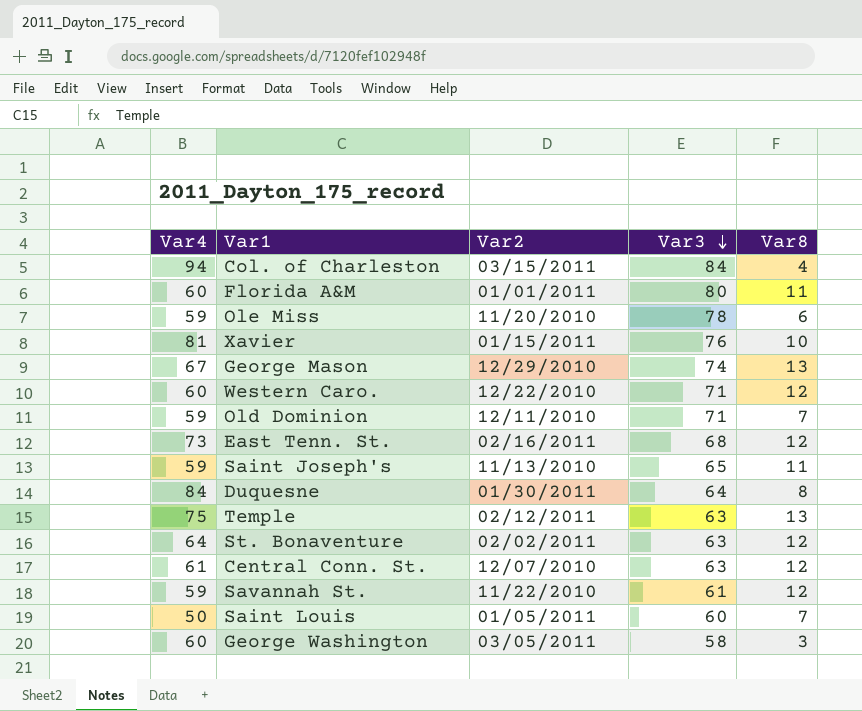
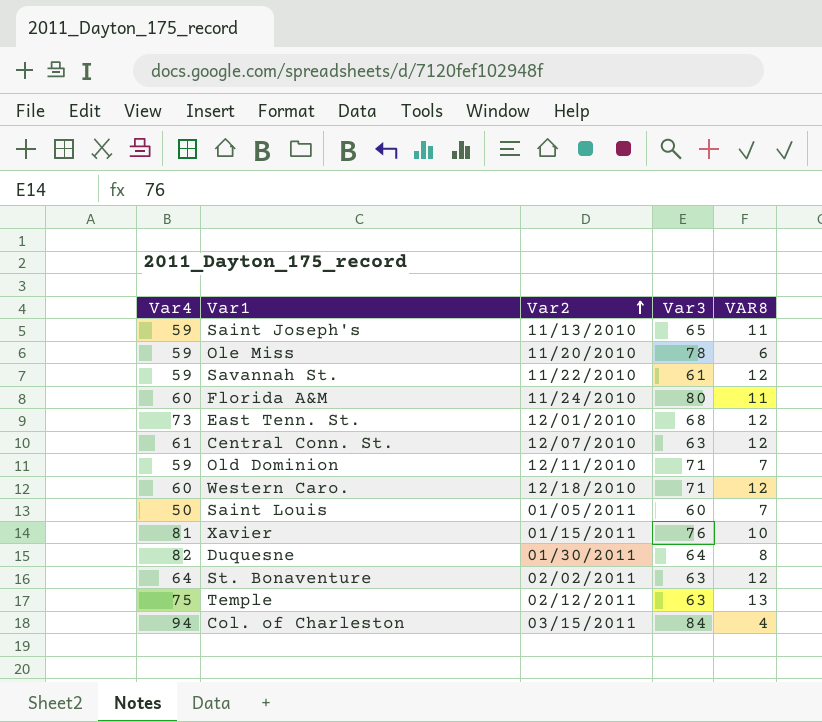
row order: Var3 descending -> Var2 ascending
column name: Var8 -> VAR8
row George Mason: 67 | 12/29/2010 | 74 | 13 -> none
row George Washington: 60 | 03/05/2011 | 58 | 3 -> none
Florida A&M | Var2: 01/01/2011 -> 11/24/2010
East Tenn. St. | Var2: 02/16/2011 -> 12/01/2010
Western Caro. | Var2: 12/22/2010 -> 12/18/2010
Duquesne | Var4: 84 -> 82

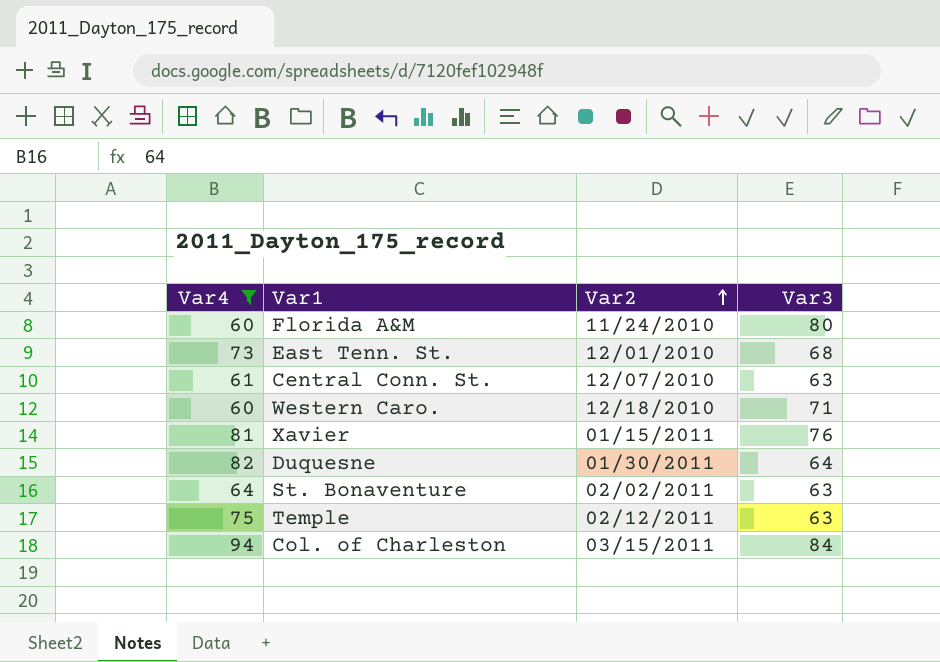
filter: none -> Var4 >= 60
column VAR8 | position: 5 -> none

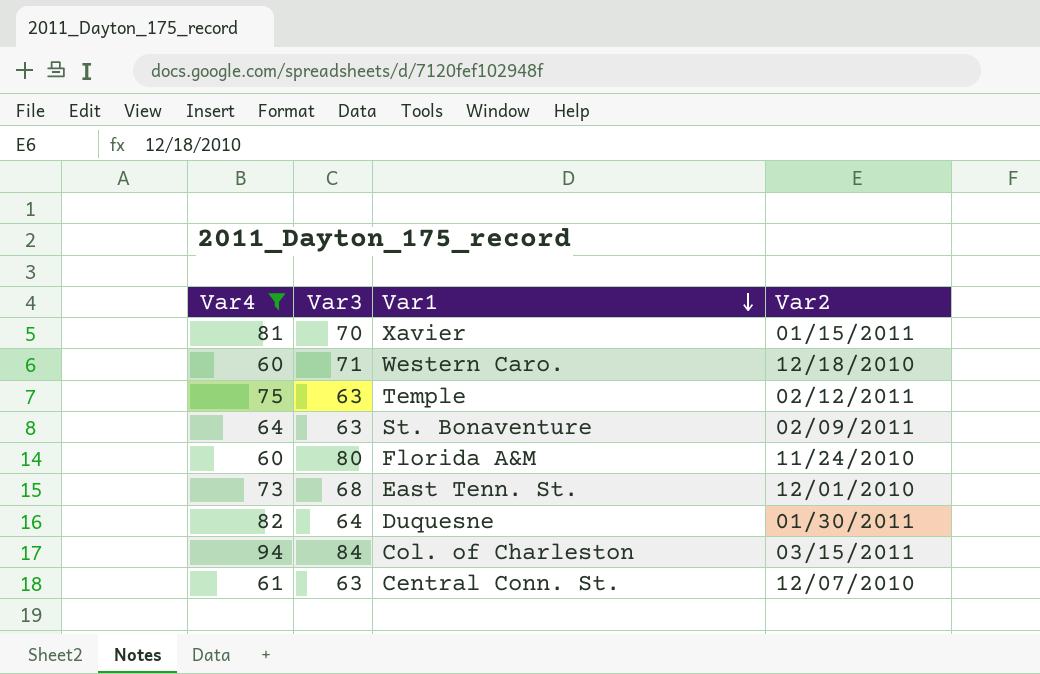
row order: Var2 ascending -> Var1 descending
column Var3 | position: 4 -> 2
Xavier | Var3: 76 -> 70
St. Bonaventure | Var2: 02/02/2011 -> 02/09/2011

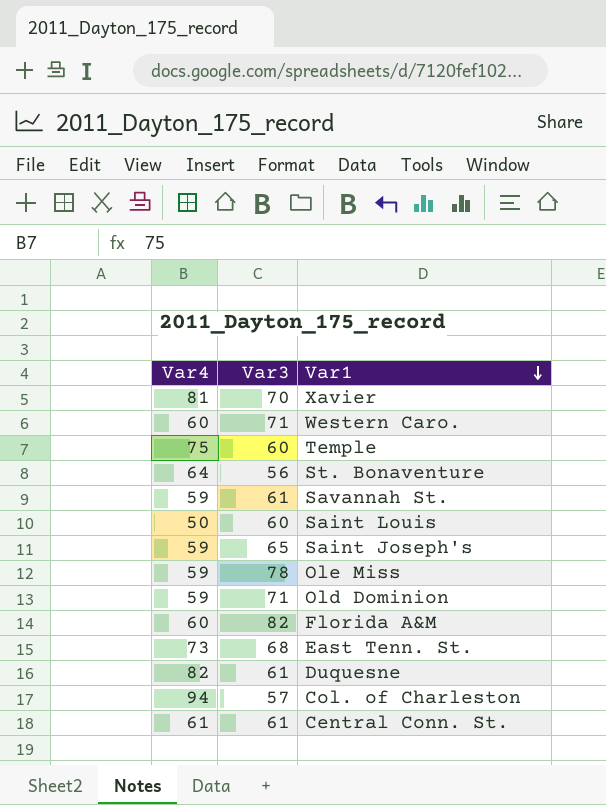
filter: Var4 >= 60 -> none
column Var2 | position: 4 -> none
Temple | Var3: 63 -> 60
St. Bonaventure | Var3: 63 -> 56
Florida A&M | Var3: 80 -> 82
Duquesne | Var3: 64 -> 61
Col. of Charleston | Var3: 84 -> 57
Central Conn. St. | Var3: 63 -> 61

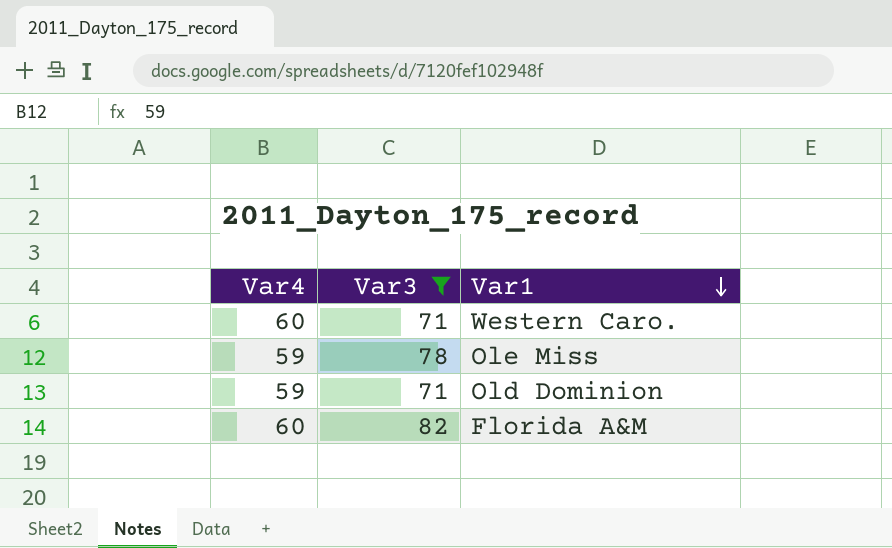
filter: none -> Var3 >= 71

